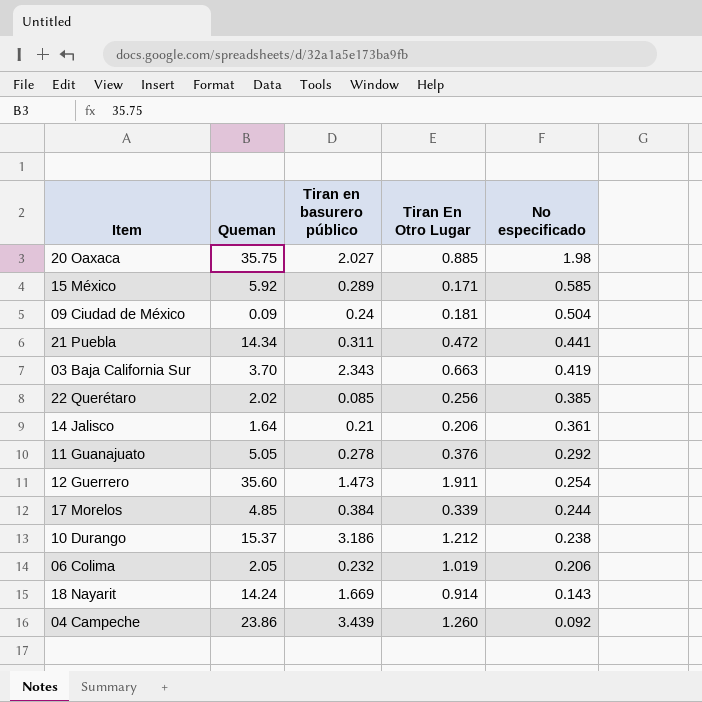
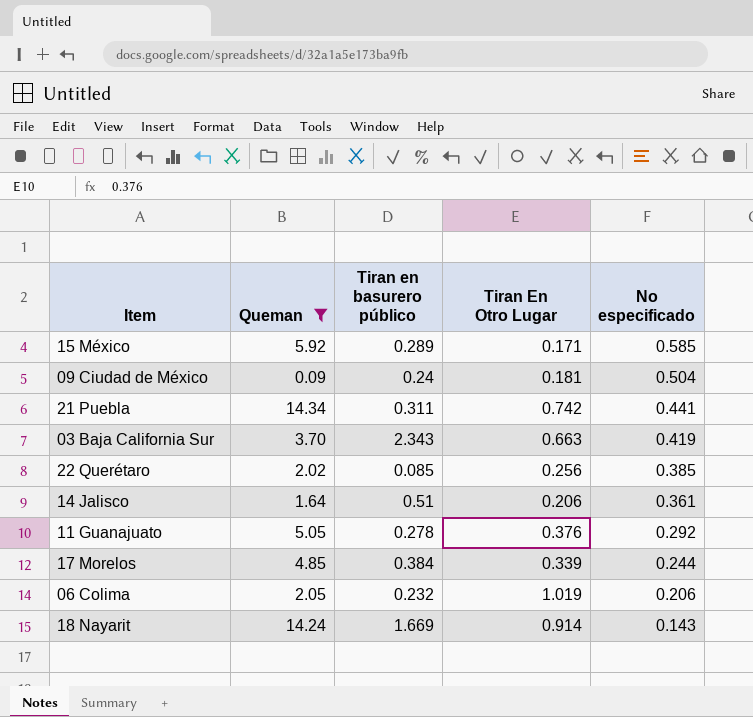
filter: none -> Queman <= 14.34
21 Puebla | Tiran En Otro Lugar: 0.472 -> 0.742
14 Jalisco | Tiran en basurero público: 0.21 -> 0.51

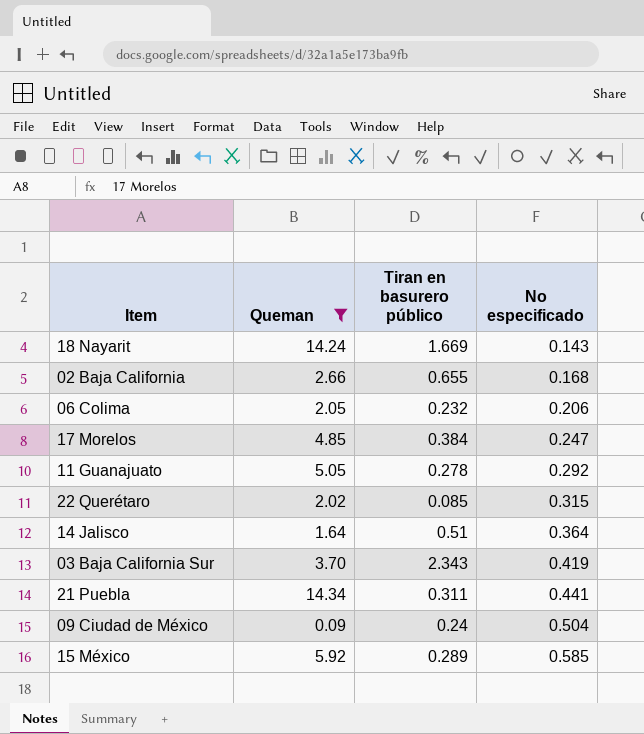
row order: No especificado descending -> No especificado ascending
column Tiran En Otro Lugar | position: 4 -> none
row 02 Baja California: none -> 2.66 | 0.655 | 0.168
17 Morelos | No especificado: 0.244 -> 0.247
22 Querétaro | No especificado: 0.385 -> 0.315
14 Jalisco | No especificado: 0.361 -> 0.364

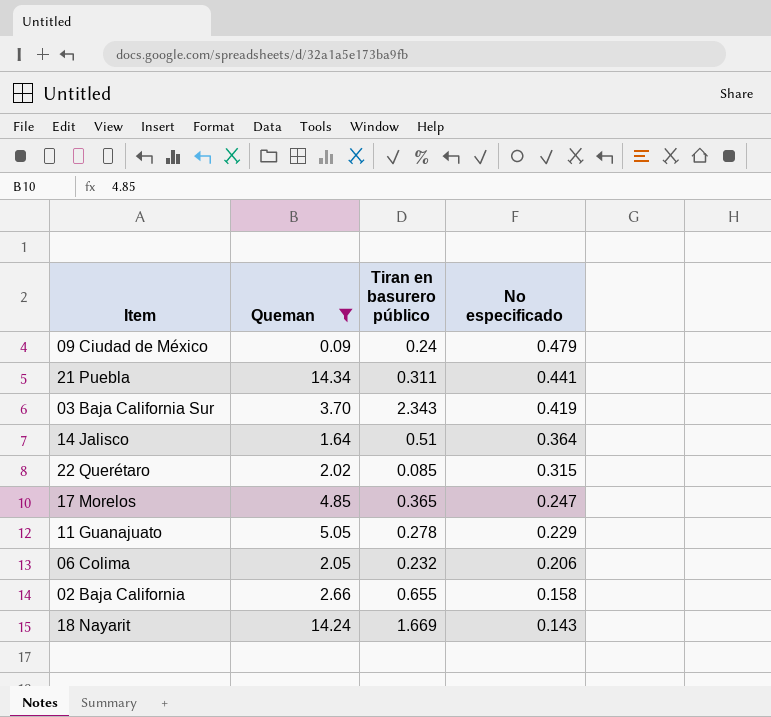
row order: No especificado ascending -> No especificado descending
row 15 México: 5.92 | 0.289 | 0.585 -> none
09 Ciudad de México | No especificado: 0.504 -> 0.479
17 Morelos | Tiran en basurero público: 0.384 -> 0.365
11 Guanajuato | No especificado: 0.292 -> 0.229
02 Baja California | No especificado: 0.168 -> 0.158

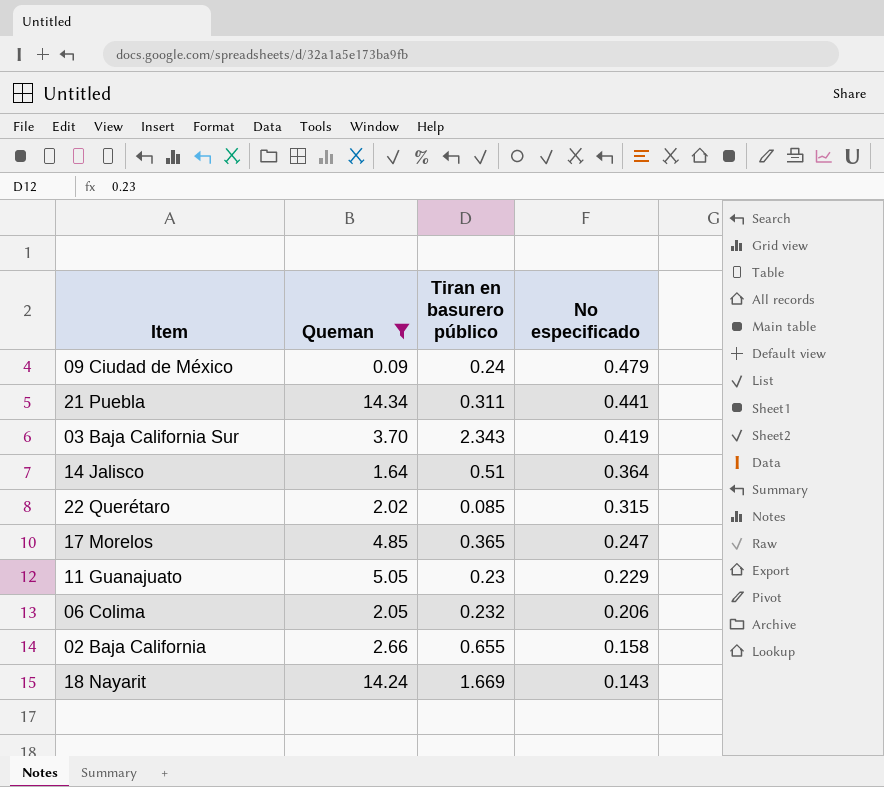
11 Guanajuato | Tiran en basurero público: 0.278 -> 0.23

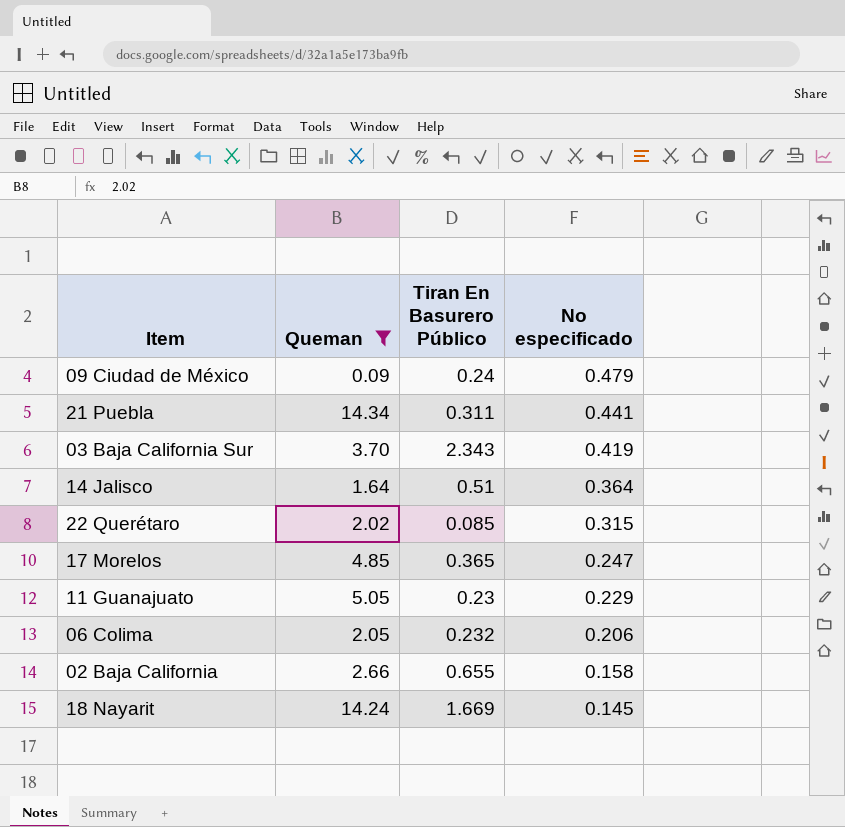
column name: Tiran en basurero público -> Tiran En Basurero Público
18 Nayarit | No especificado: 0.143 -> 0.145

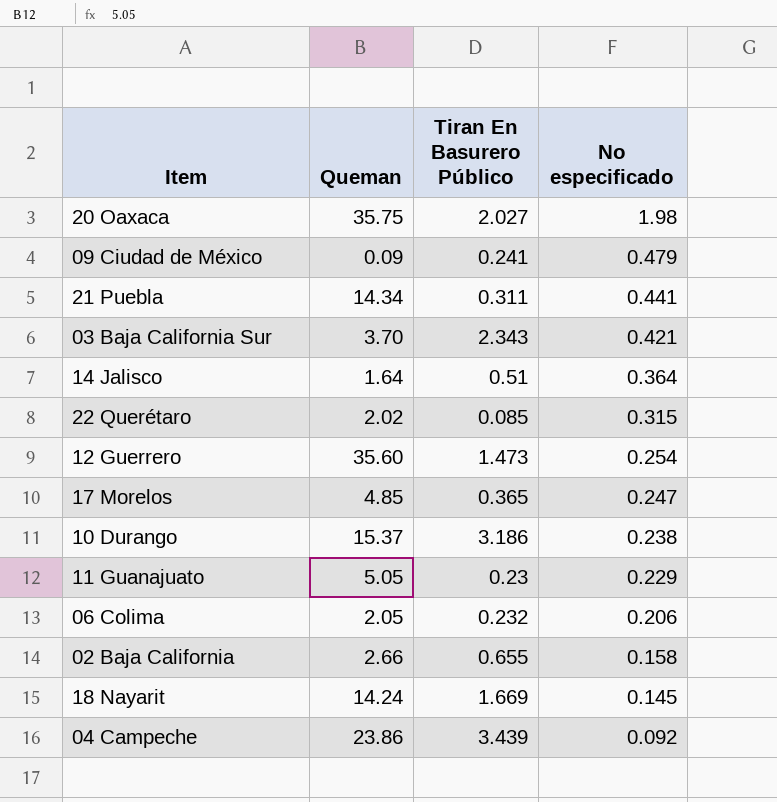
filter: Queman <= 14.34 -> none
09 Ciudad de México | Tiran En Basurero Público: 0.24 -> 0.241
03 Baja California Sur | No especificado: 0.419 -> 0.421

